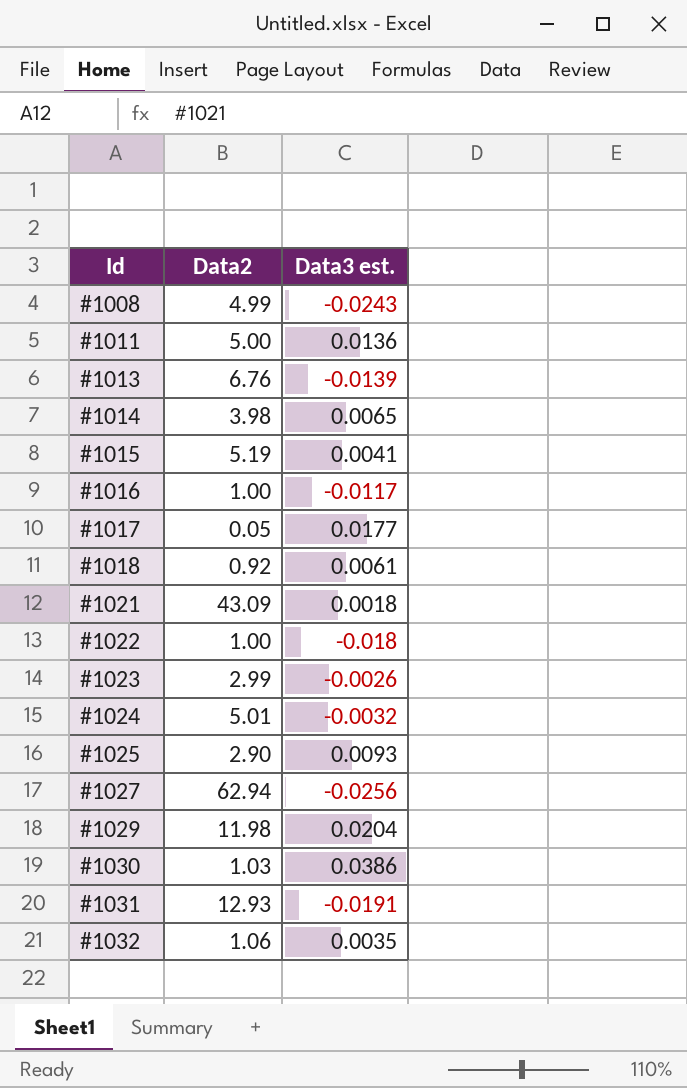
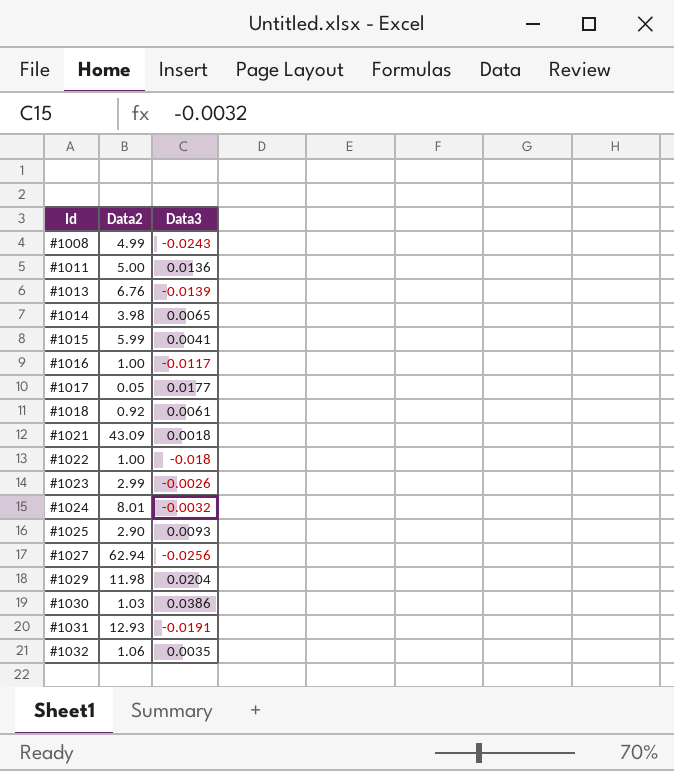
column name: Data3 est. -> Data3
#1015 | Data2: 5.19 -> 5.99
#1024 | Data2: 5.01 -> 8.01

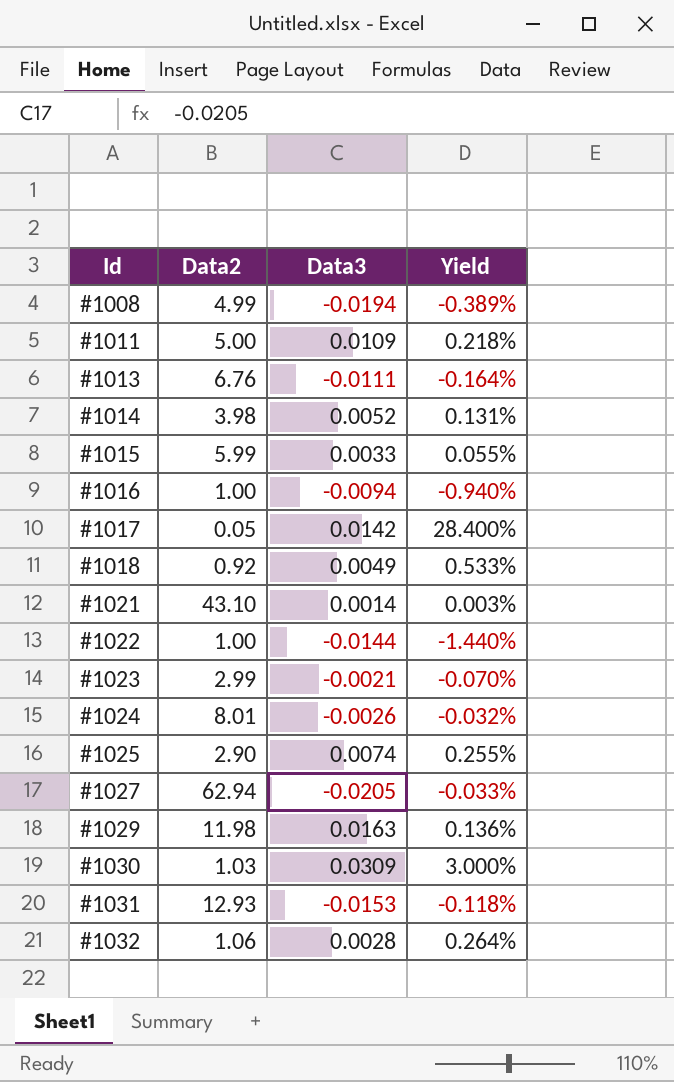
column Yield | formula: none -> [Data3] / [Data2]
#1008 | Data3: -0.0243 -> -0.0194
#1011 | Data3: 0.0136 -> 0.0109
#1013 | Data3: -0.0139 -> -0.0111
#1014 | Data3: 0.0065 -> 0.0052
#1015 | Data3: 0.0041 -> 0.0033
#1016 | Data3: -0.0117 -> -0.0094
#1017 | Data3: 0.0177 -> 0.0142
#1018 | Data3: 0.0061 -> 0.0049
#1021 | Data2: 43.09 -> 43.10
#1021 | Data3: 0.0018 -> 0.0014
#1022 | Data3: -0.018 -> -0.0144
#1023 | Data3: -0.0026 -> -0.0021
#1024 | Data3: -0.0032 -> -0.0026
#1025 | Data3: 0.0093 -> 0.0074
#1027 | Data3: -0.0256 -> -0.0205
#1029 | Data3: 0.0204 -> 0.0163
#1030 | Data3: 0.0386 -> 0.0309
#1031 | Data3: -0.0191 -> -0.0153
#1032 | Data3: 0.0035 -> 0.0028

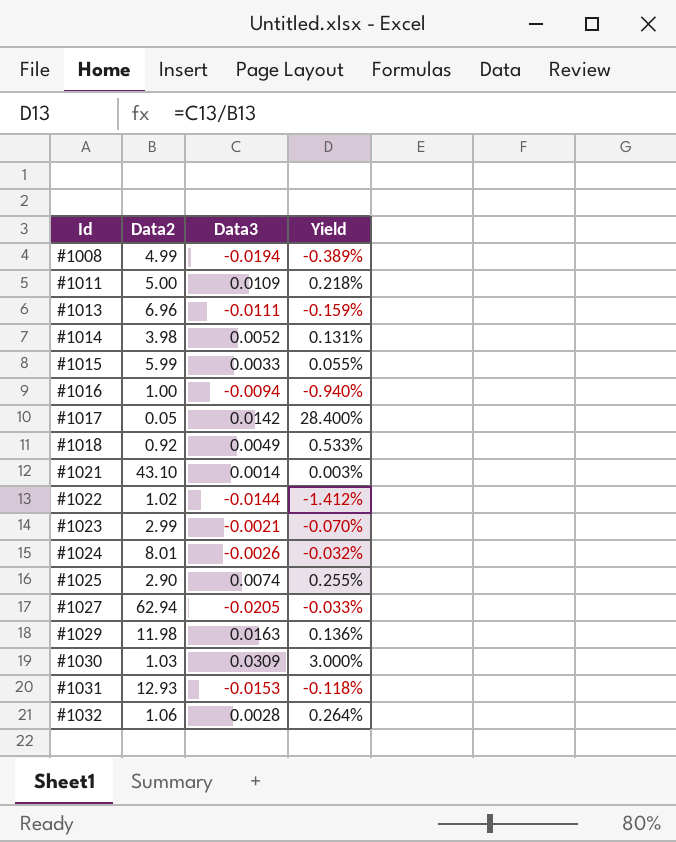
#1013 | Data2: 6.76 -> 6.96
#1013 | Yield: -0.164% -> -0.159%
#1022 | Data2: 1.00 -> 1.02
#1022 | Yield: -1.440% -> -1.412%

